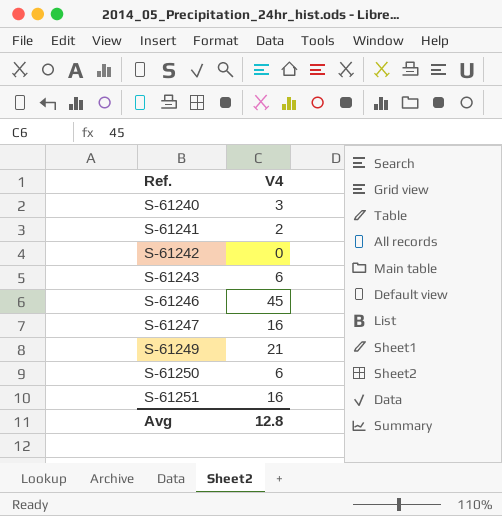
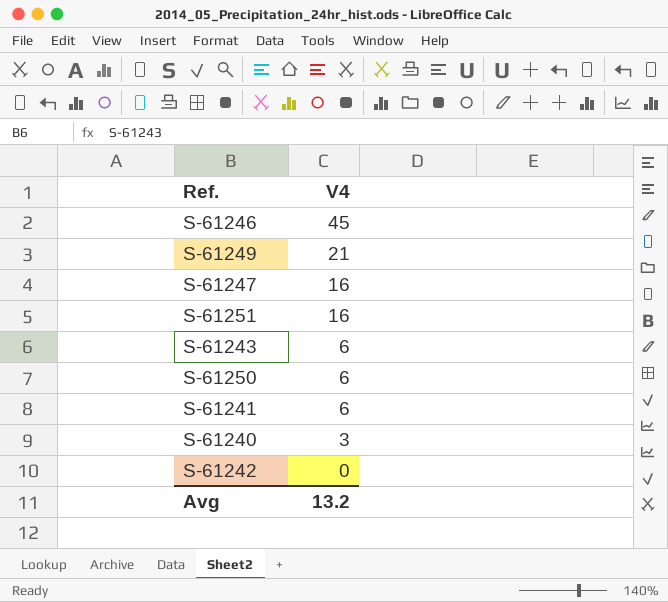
row order: Ref. ascending -> V4 descending
S-61241 | V4: 2 -> 6
Avg | V4: 12.8 -> 13.2

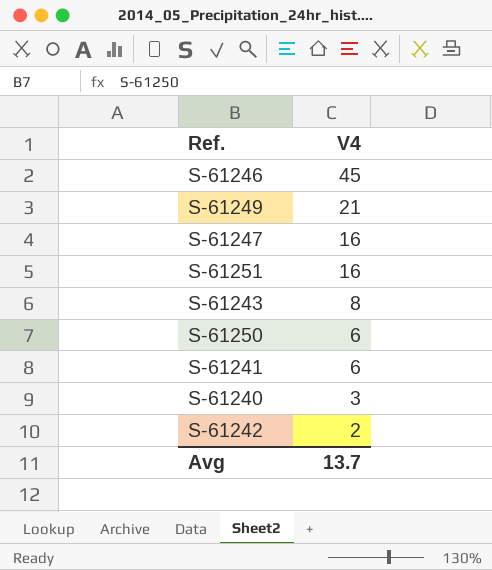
S-61243 | V4: 6 -> 8
S-61242 | V4: 0 -> 2
Avg | V4: 13.2 -> 13.7

